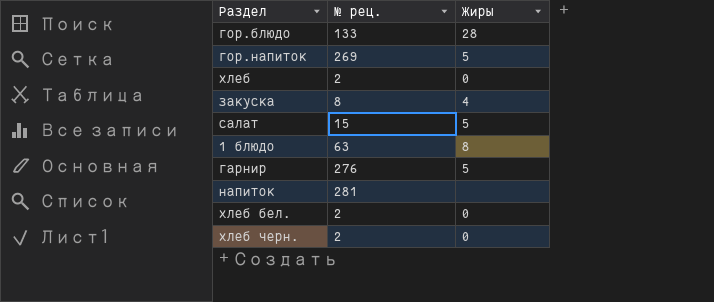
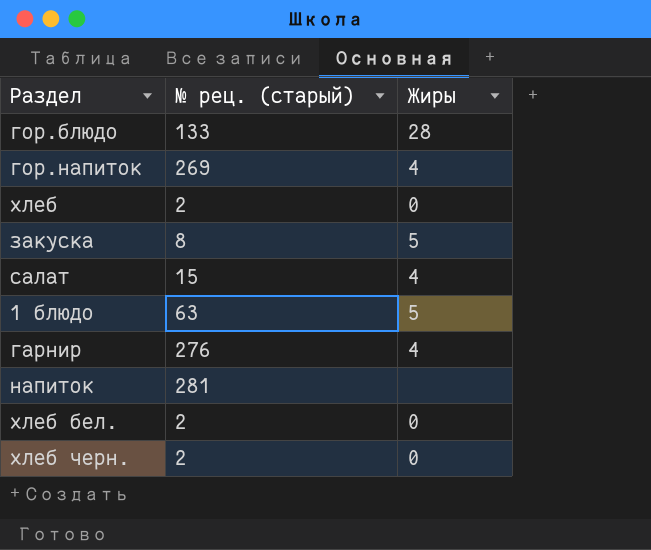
column name: № рец. -> № рец. (старый)
гор.напиток | Жиры: 5 -> 4
закуска | Жиры: 4 -> 5
салат | Жиры: 5 -> 4
1 блюдо | Жиры: 8 -> 5
гарнир | Жиры: 5 -> 4

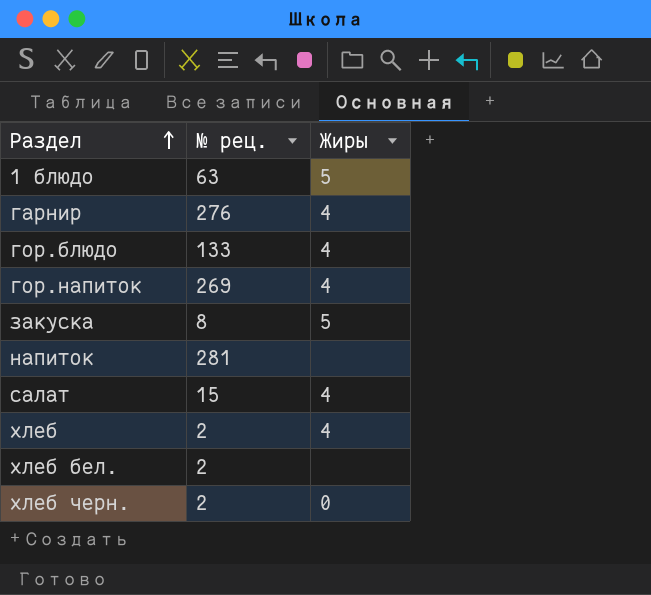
row order: none -> Раздел ascending
column name: № рец. (старый) -> № рец.
гор.блюдо | Жиры: 28 -> 4
хлеб | Жиры: 0 -> 4
хлеб бел. | Жиры: 0 -> none

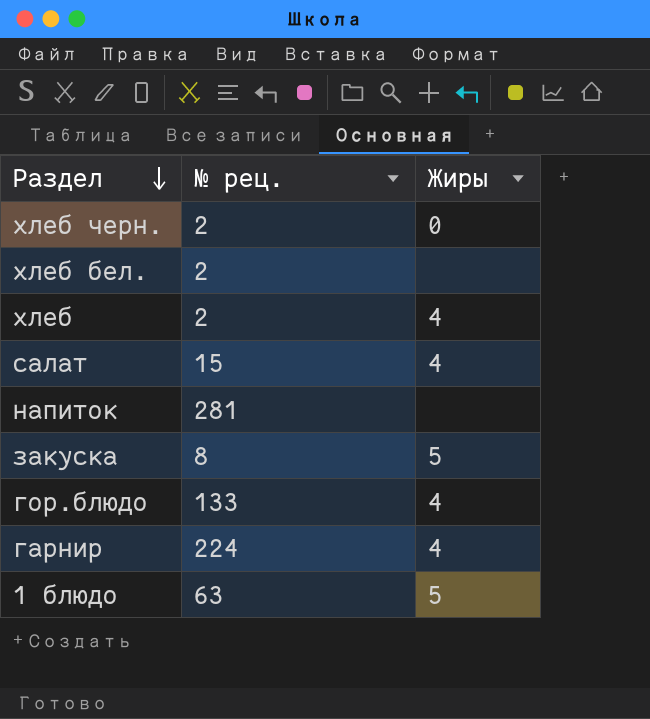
row order: Раздел ascending -> Раздел descending
row гор.напиток: 269 | 4 -> none
гарнир | № рец.: 276 -> 224

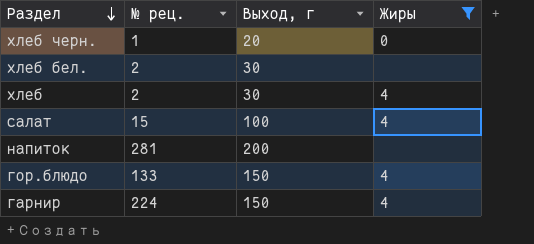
filter: none -> Жиры != 5
column Выход, г | position: none -> 3
хлеб черн. | № рец.: 2 -> 1

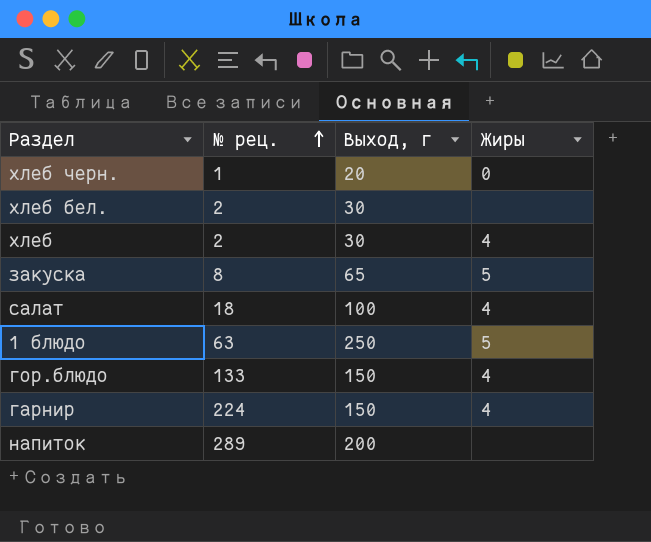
filter: Жиры != 5 -> none
row order: Раздел descending -> № рец. ascending
салат | № рец.: 15 -> 18
напиток | № рец.: 281 -> 289

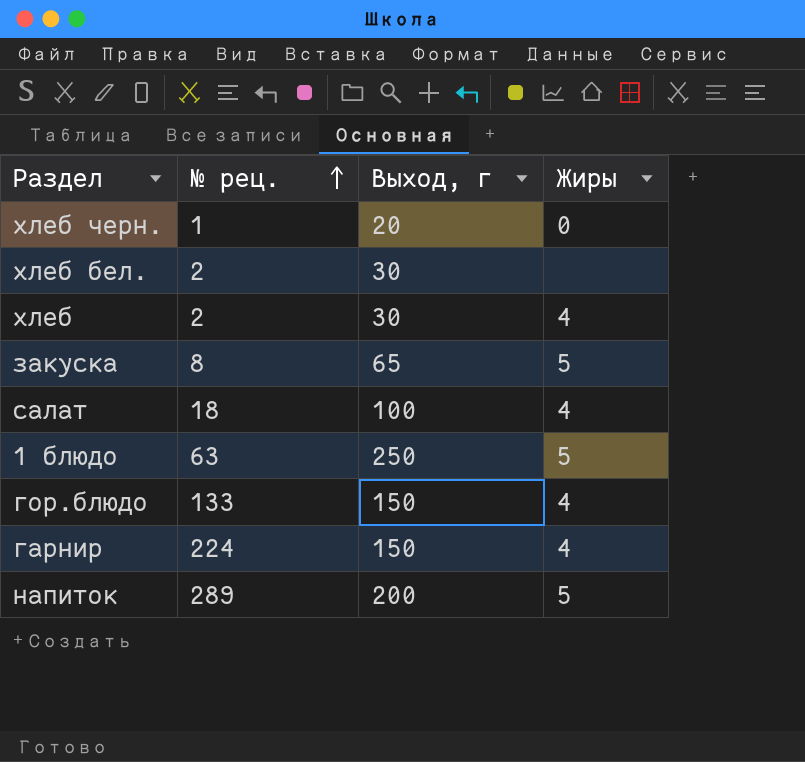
напиток | Жиры: none -> 5

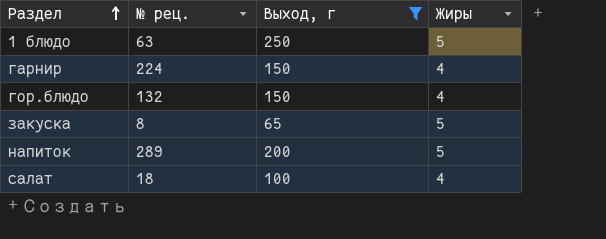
filter: none -> Выход, г >= 65
row order: № рец. ascending -> Раздел ascending
гор.блюдо | № рец.: 133 -> 132

